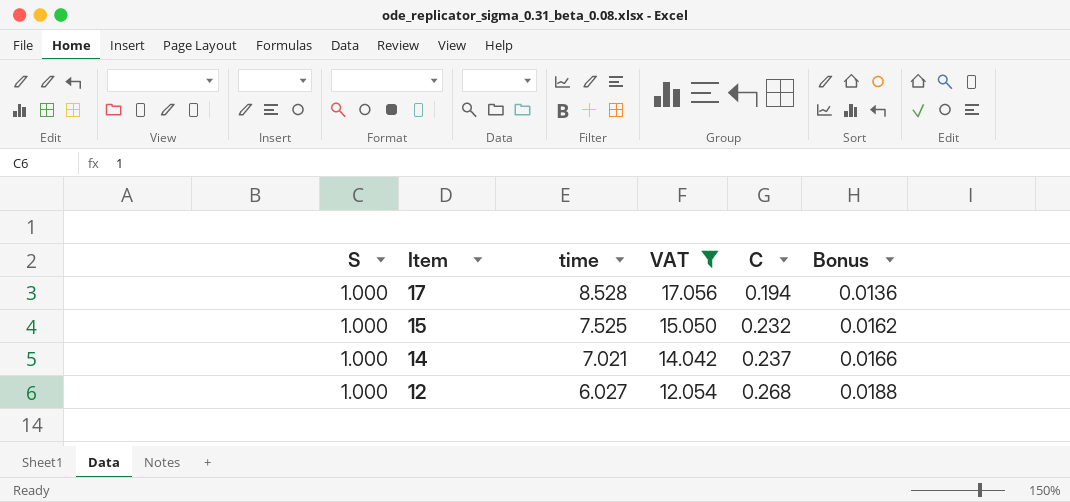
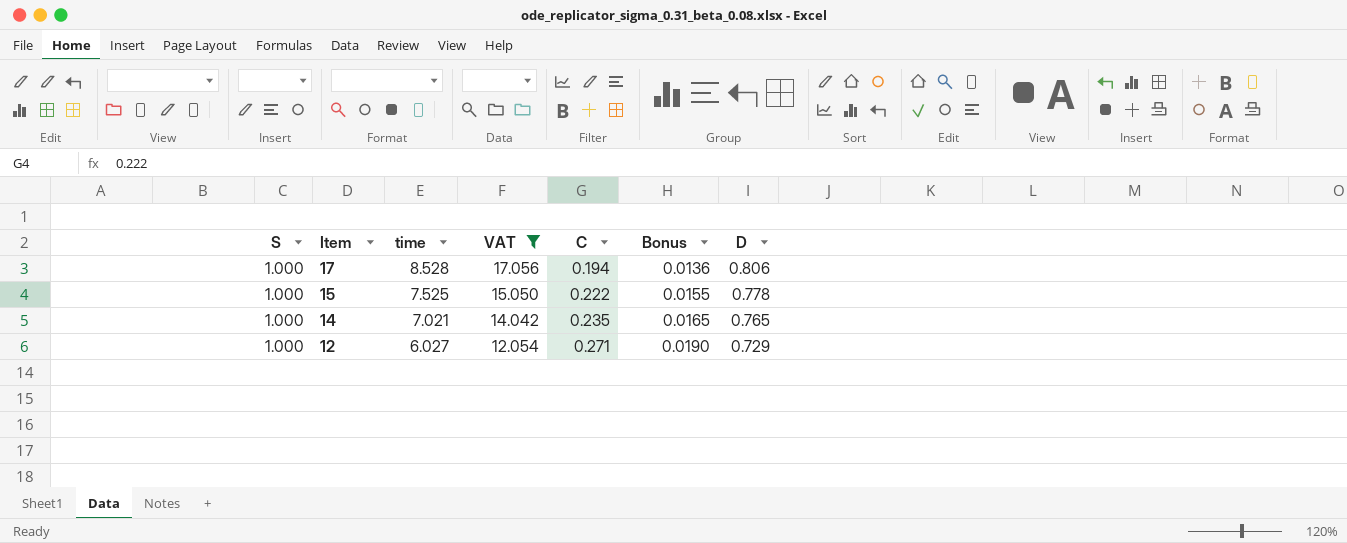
column D | formula: none -> [S] - [C]
15 | C: 0.232 -> 0.222
15 | Bonus: 0.0162 -> 0.0155
14 | C: 0.237 -> 0.235
14 | Bonus: 0.0166 -> 0.0165
12 | C: 0.268 -> 0.271
12 | Bonus: 0.0188 -> 0.0190

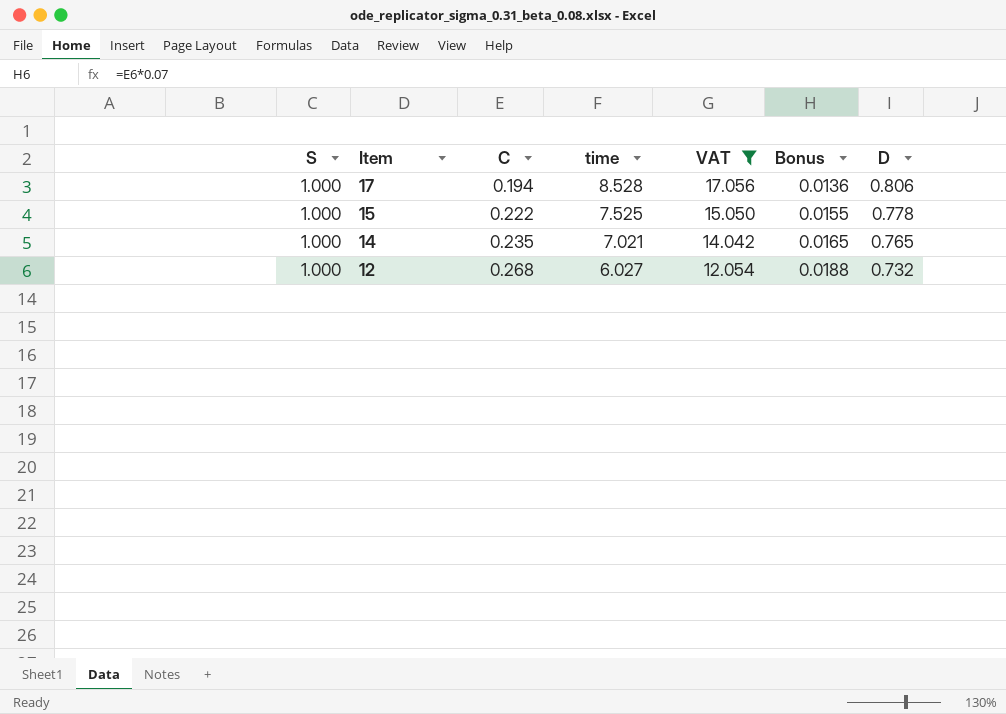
column C | position: 5 -> 3
12 | C: 0.271 -> 0.268
12 | Bonus: 0.0190 -> 0.0188
12 | D: 0.729 -> 0.732

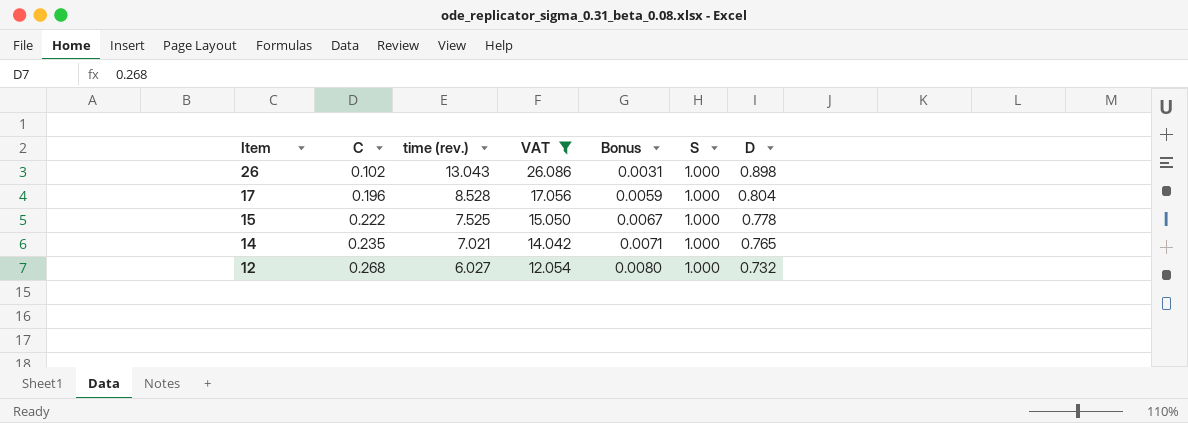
column name: time -> time (rev.)
column Bonus | formula: [C] * 0.07 -> [C] * 0.03
column S | position: 1 -> 6
row 26: none -> 0.102 | 13.043 | 26.086 | 0.0031 | 1.000 | 0.898
17 | C: 0.194 -> 0.196
17 | D: 0.806 -> 0.804

